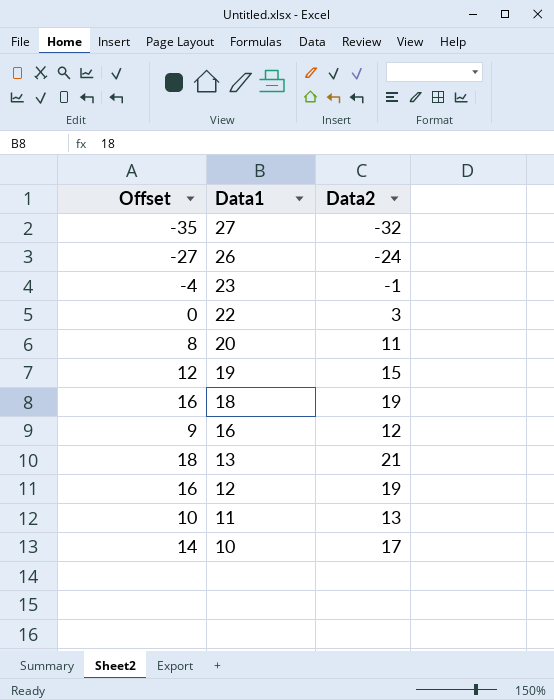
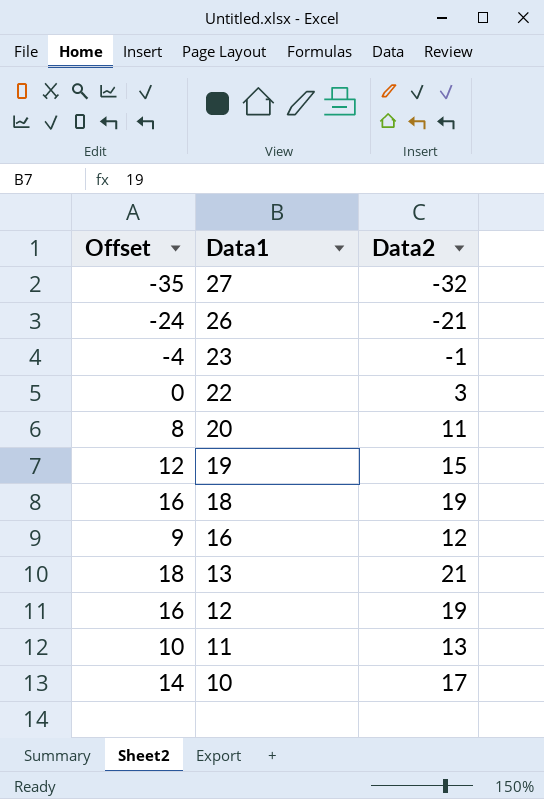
26 | Offset: -27 -> -24
26 | Data2: -24 -> -21

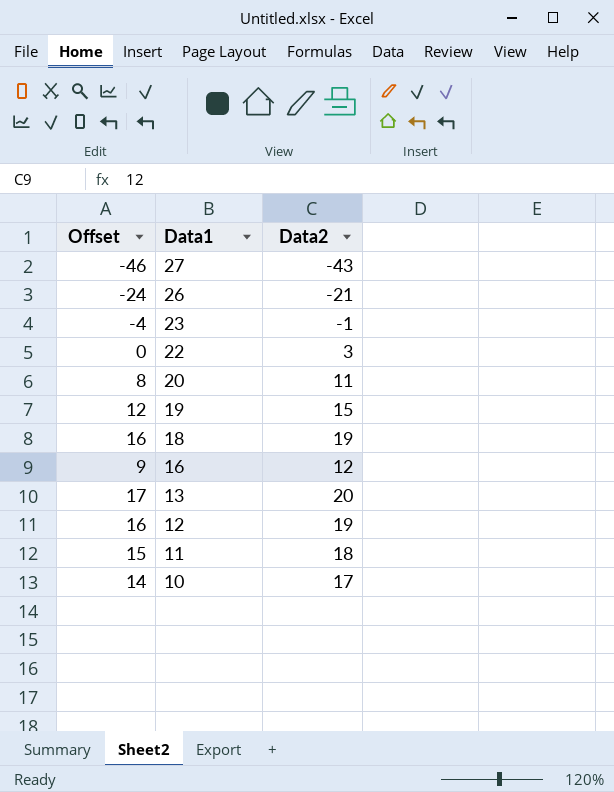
27 | Offset: -35 -> -46
27 | Data2: -32 -> -43
13 | Offset: 18 -> 17
13 | Data2: 21 -> 20
11 | Offset: 10 -> 15
11 | Data2: 13 -> 18

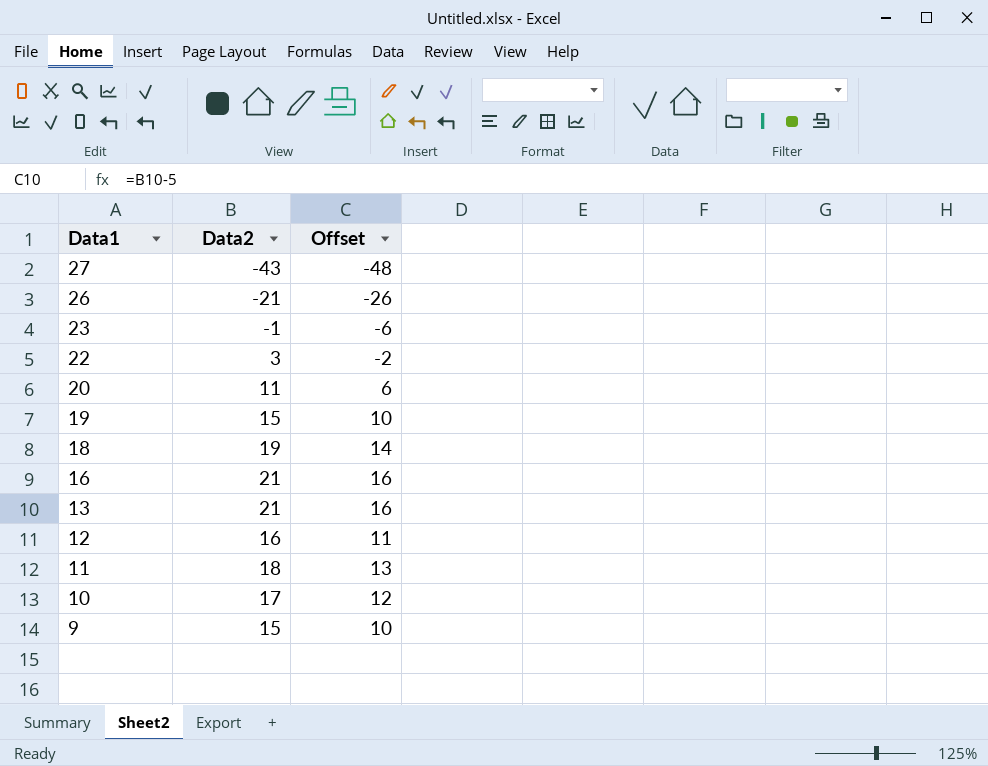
column Offset | formula: [Data2] - 3 -> [Data2] - 5
column Offset | position: 1 -> 3
16 | Data2: 12 -> 21
13 | Data2: 20 -> 21
12 | Data2: 19 -> 16
row 9: none -> 15 | 10

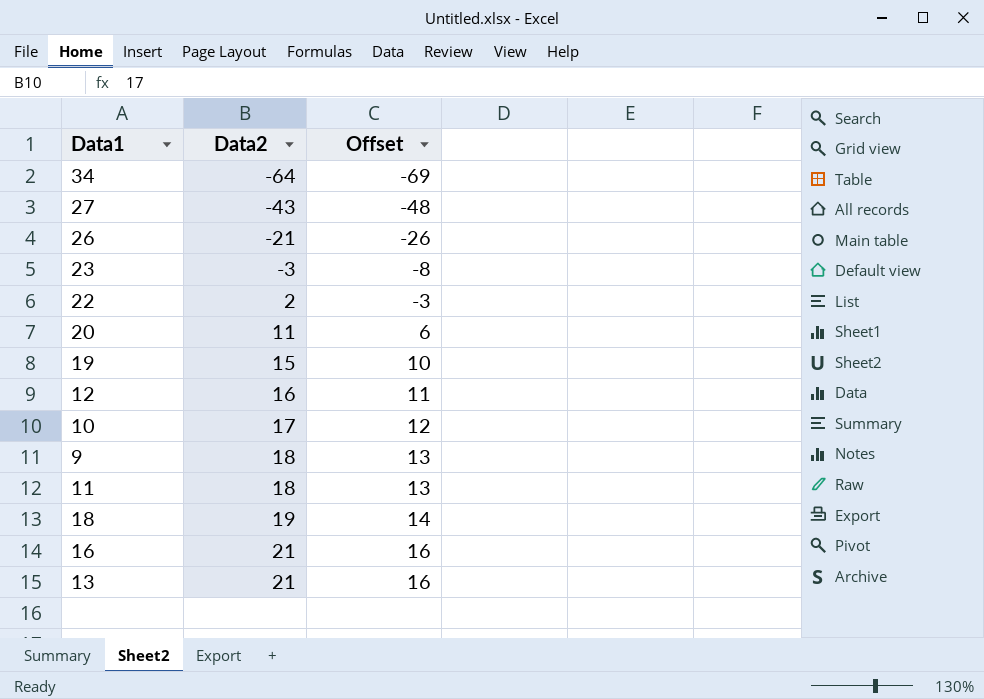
row order: Data1 descending -> Data2 ascending
row 34: none -> -64 | -69
23 | Data2: -1 -> -3
23 | Offset: -6 -> -8
22 | Data2: 3 -> 2
22 | Offset: -2 -> -3
9 | Data2: 15 -> 18
9 | Offset: 10 -> 13

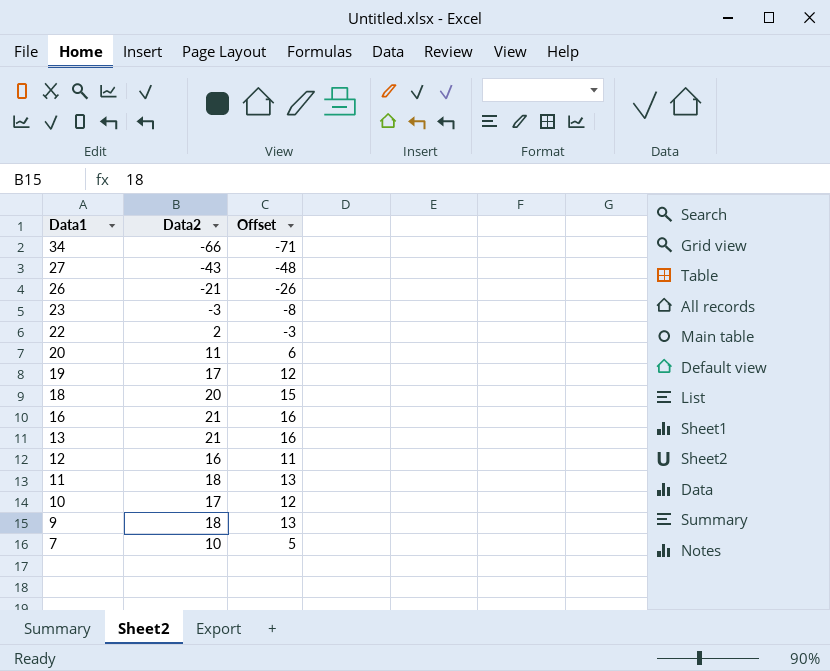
row order: Data2 ascending -> Data1 descending
34 | Data2: -64 -> -66
34 | Offset: -69 -> -71
19 | Data2: 15 -> 17
19 | Offset: 10 -> 12
18 | Data2: 19 -> 20
18 | Offset: 14 -> 15
row 7: none -> 10 | 5

